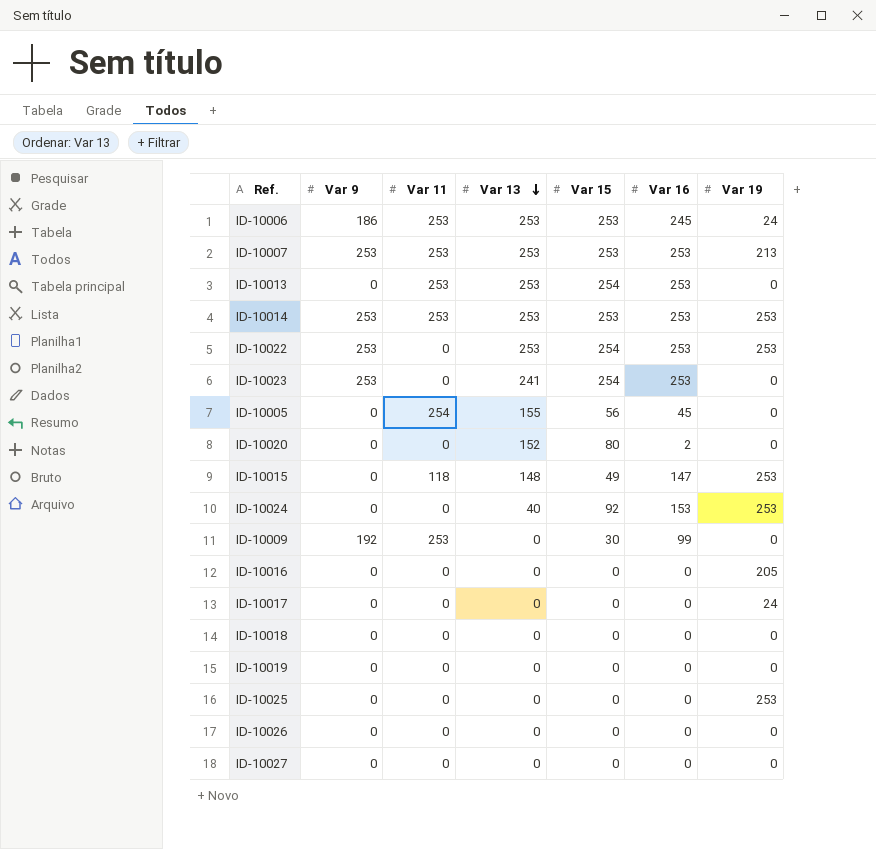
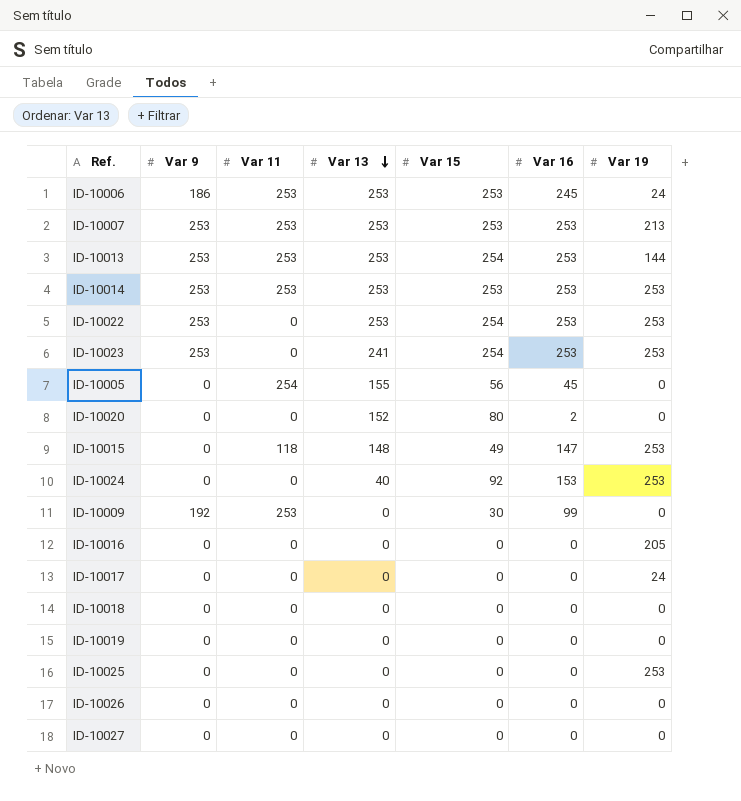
ID-10013 | Var 9: 0 -> 253
ID-10013 | Var 19: 0 -> 144
ID-10023 | Var 19: 0 -> 253

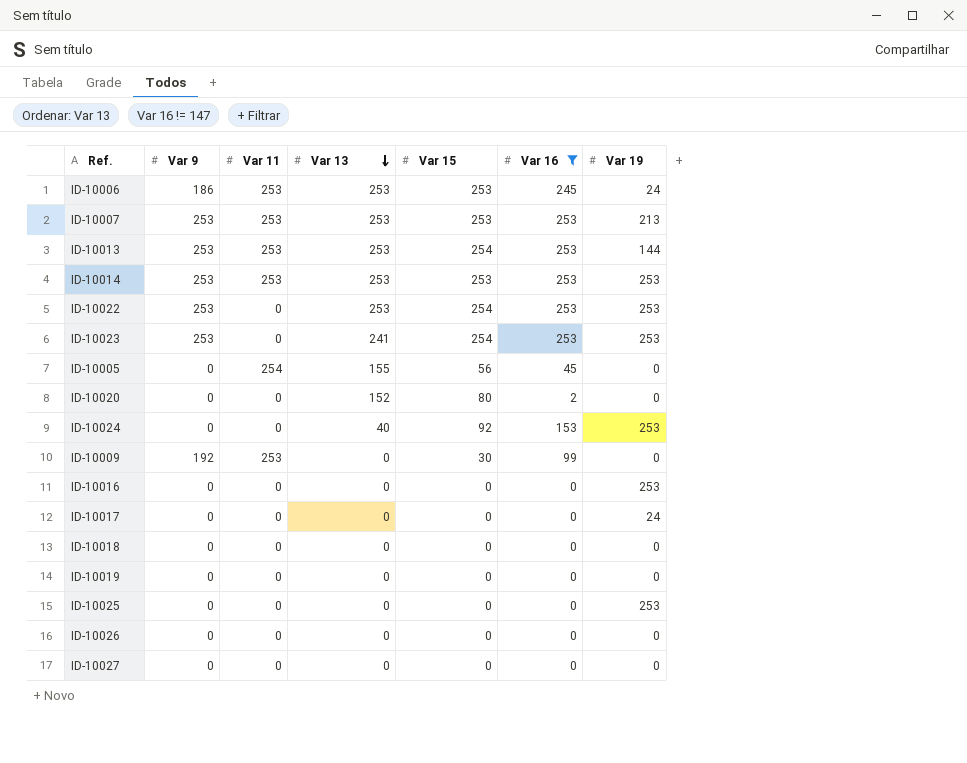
filter: none -> Var 16 != 147
ID-10016 | Var 19: 205 -> 253

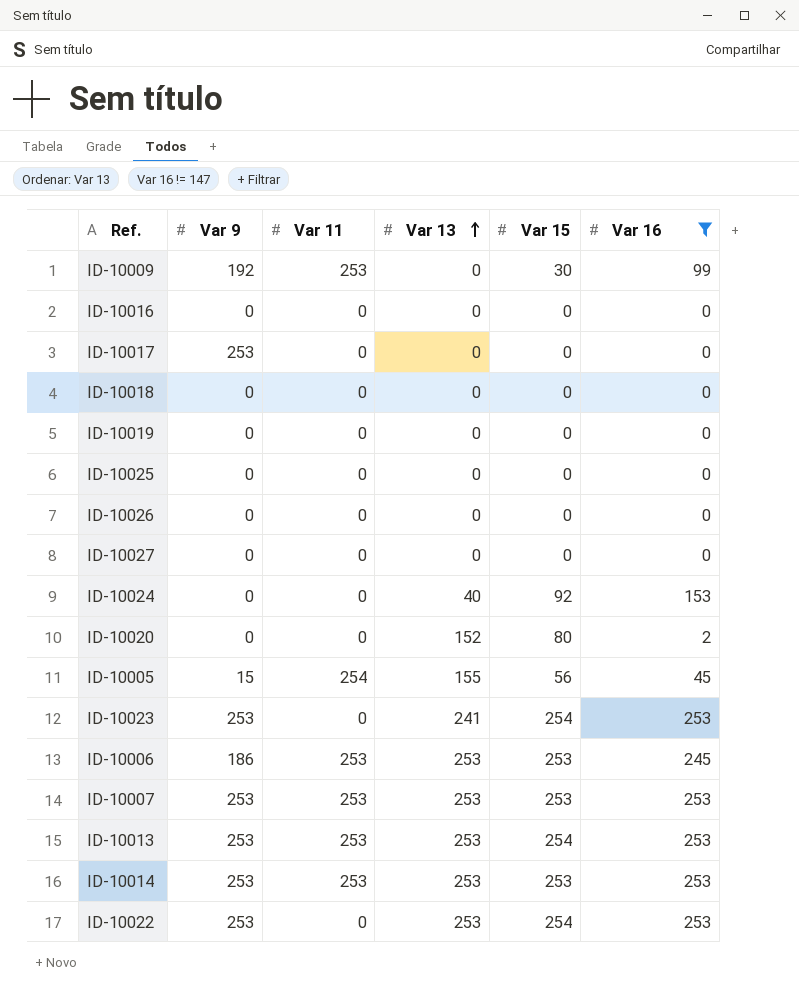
row order: Var 13 descending -> Var 13 ascending
column Var 19 | position: 7 -> none
ID-10017 | Var 9: 0 -> 253
ID-10005 | Var 9: 0 -> 15

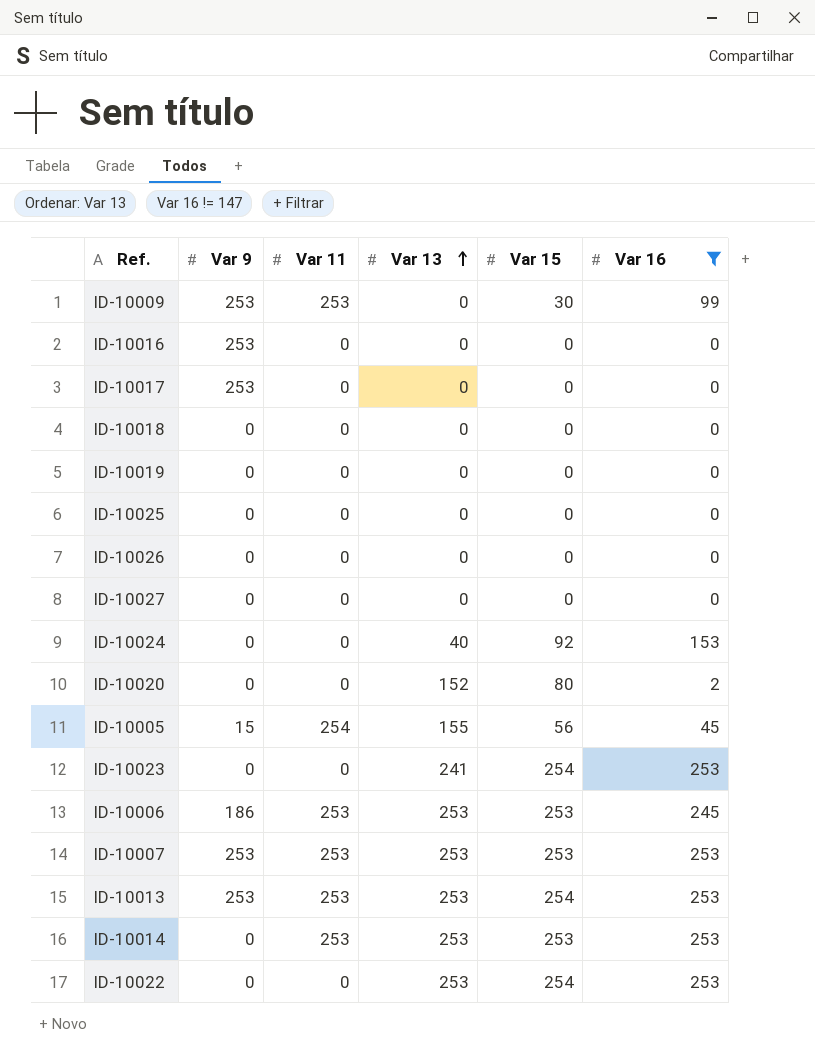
ID-10009 | Var 9: 192 -> 253
ID-10016 | Var 9: 0 -> 253
ID-10023 | Var 9: 253 -> 0
ID-10014 | Var 9: 253 -> 0
ID-10022 | Var 9: 253 -> 0

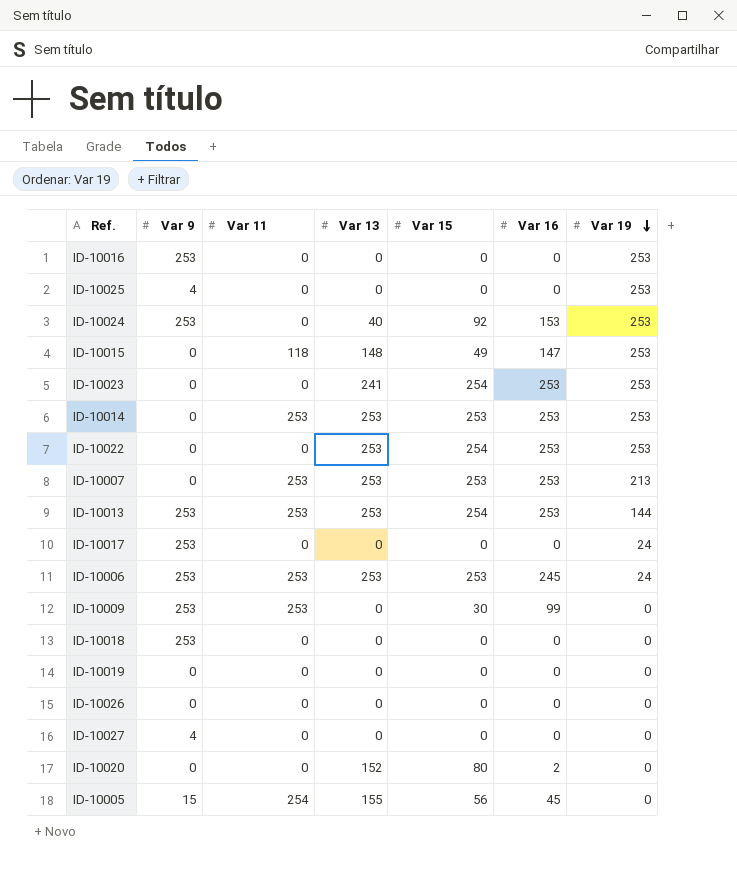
filter: Var 16 != 147 -> none
row order: Var 13 ascending -> Var 19 descending
column Var 19 | position: none -> 7
ID-10025 | Var 9: 0 -> 4
ID-10024 | Var 9: 0 -> 253
ID-10007 | Var 9: 253 -> 0
ID-10006 | Var 9: 186 -> 253
ID-10018 | Var 9: 0 -> 253
ID-10027 | Var 9: 0 -> 4

